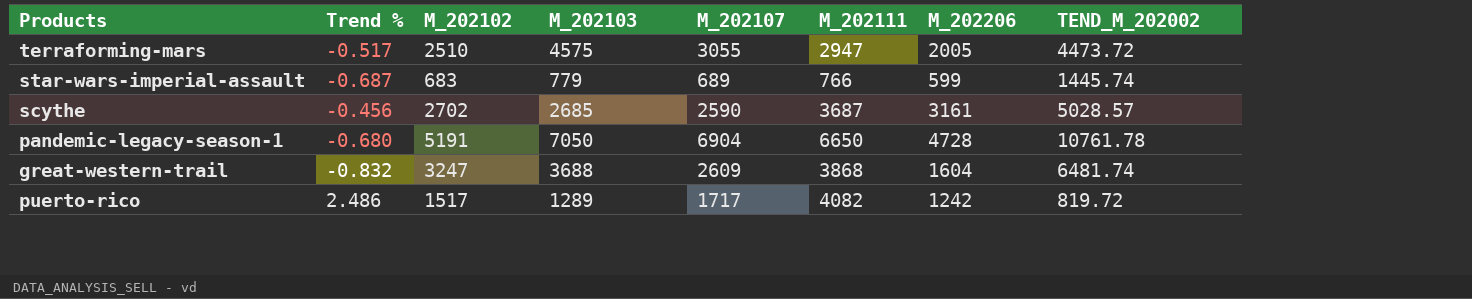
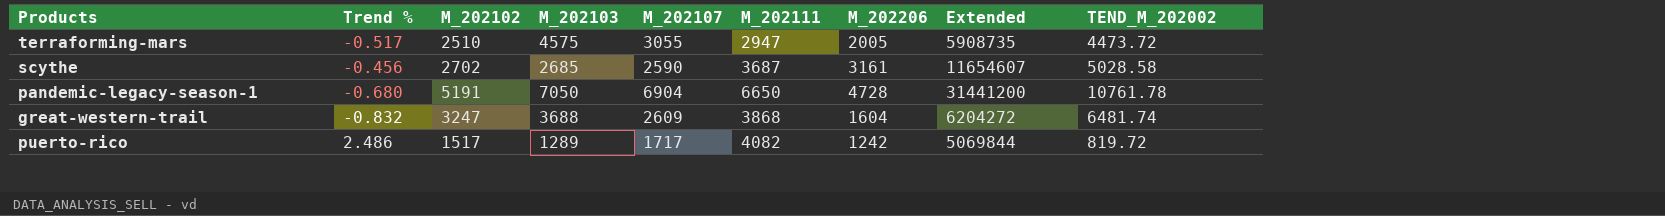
column Extended | formula: none -> [M_202111] * [M_202206]
row star-wars-imperial-assault: -0.687 | 683 | 779 | 689 | 766 | 599 | 1445.74 -> none
scythe | TEND_M_202002: 5028.57 -> 5028.58

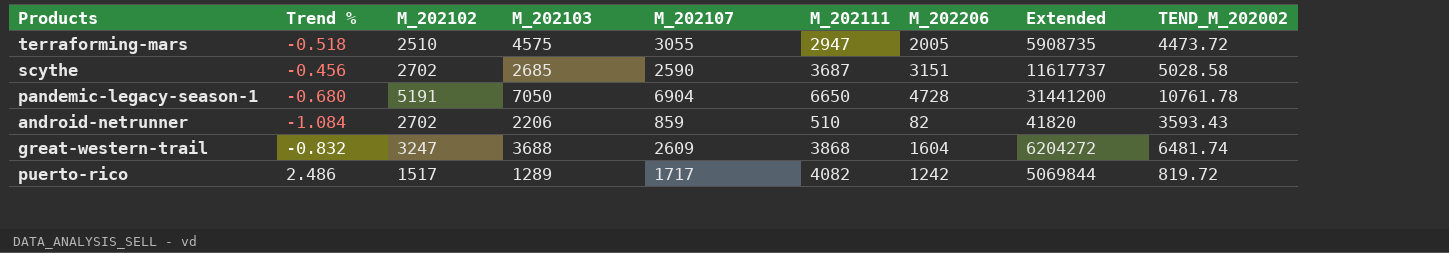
terraforming-mars | Trend %: -0.517 -> -0.518
scythe | M_202206: 3161 -> 3151
scythe | Extended: 11654607 -> 11617737
row android-netrunner: none -> -1.084 | 2702 | 2206 | 859 | 510 | 82 | 41820 | 3593.43

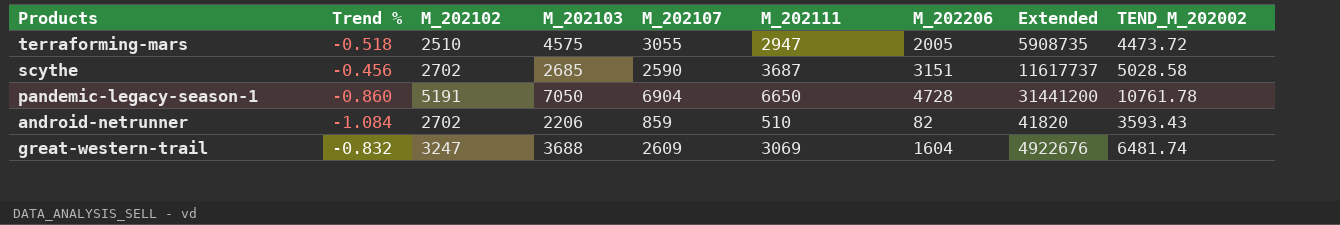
row puerto-rico: 2.486 | 1517 | 1289 | 1717 | 4082 | 1242 | 5069844 | 819.72 -> none
pandemic-legacy-season-1 | Trend %: -0.680 -> -0.860
great-western-trail | M_202111: 3868 -> 3069
great-western-trail | Extended: 6204272 -> 4922676

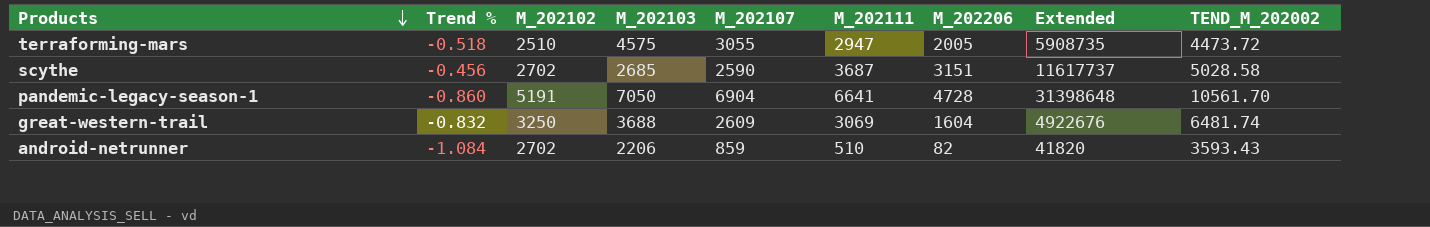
row order: none -> Products descending
pandemic-legacy-season-1 | M_202111: 6650 -> 6641
pandemic-legacy-season-1 | Extended: 31441200 -> 31398648
pandemic-legacy-season-1 | TEND_M_202002: 10761.78 -> 10561.70
great-western-trail | M_202102: 3247 -> 3250

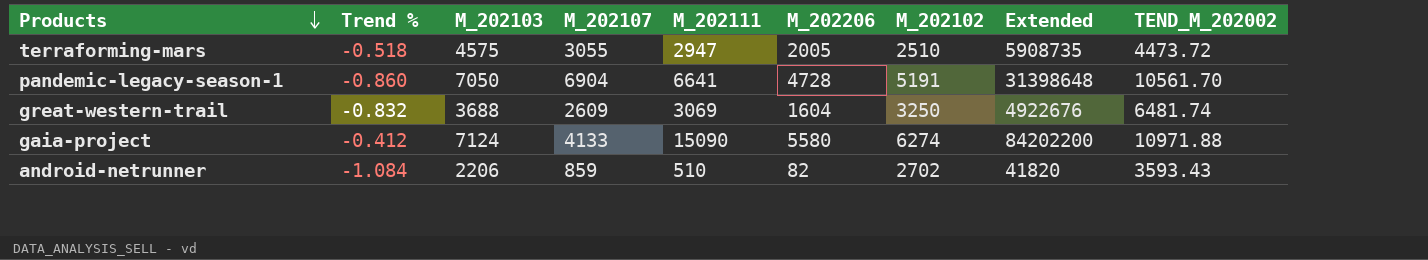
column M_202102 | position: 3 -> 7
row scythe: -0.456 | 2702 | 2685 | 2590 | 3687 | 3151 | 11617737 | 5028.58 -> none
row gaia-project: none -> -0.412 | 7124 | 4133 | 15090 | 5580 | 6274 | 84202200 | 10971.88

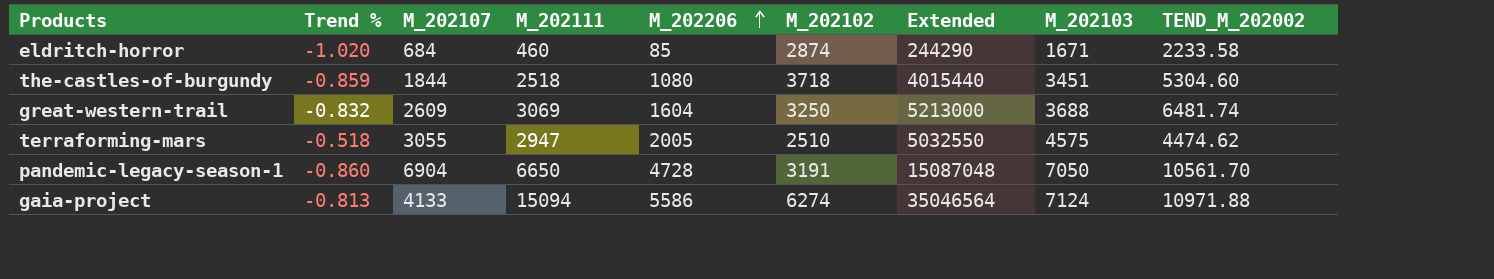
row order: Products descending -> M_202206 ascending
column Extended | formula: [M_202111] * [M_202206] -> [M_202206] * [M_202102]
column M_202103 | position: 3 -> 8
row android-netrunner: -1.084 | 2206 | 859 | 510 | 82 | 2702 | 41820 | 3593.43 -> none
row eldritch-horror: none -> -1.020 | 684 | 460 | 85 | 2874 | 244290 | 1671 | 2233.58
row the-castles-of-burgundy: none -> -0.859 | 1844 | 2518 | 1080 | 3718 | 4015440 | 3451 | 5304.60
terraforming-mars | TEND_M_202002: 4473.72 -> 4474.62
pandemic-legacy-season-1 | M_202111: 6641 -> 6650
pandemic-legacy-season-1 | M_202102: 5191 -> 3191
gaia-project | Trend %: -0.412 -> -0.813
gaia-project | M_202111: 15090 -> 15094
gaia-project | M_202206: 5580 -> 5586

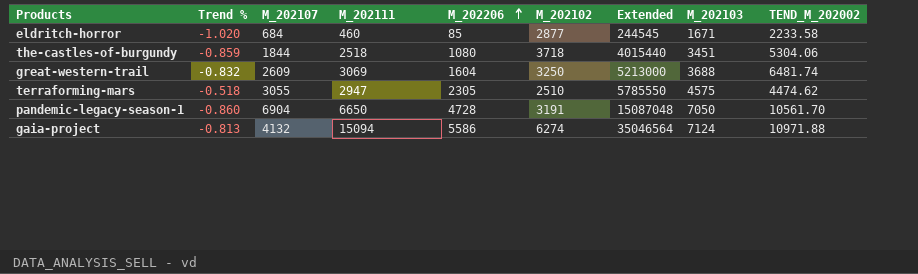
eldritch-horror | M_202102: 2874 -> 2877
eldritch-horror | Extended: 244290 -> 244545
the-castles-of-burgundy | TEND_M_202002: 5304.60 -> 5304.06
terraforming-mars | M_202206: 2005 -> 2305
terraforming-mars | Extended: 5032550 -> 5785550
gaia-project | M_202107: 4133 -> 4132

